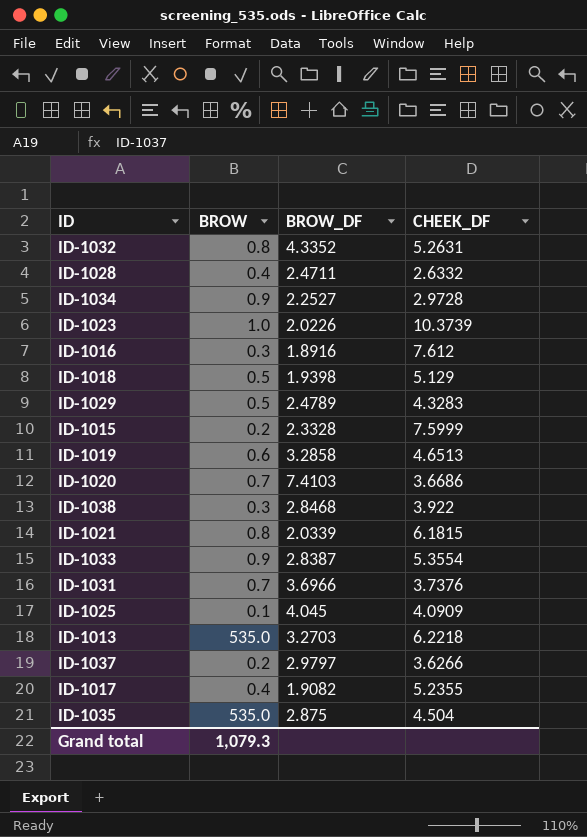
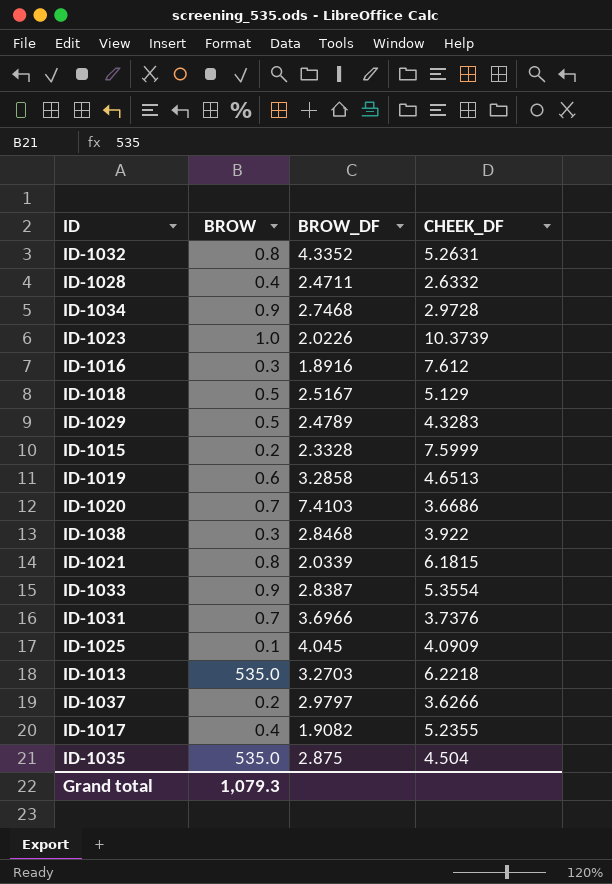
ID-1034 | BROW_DF: 2.2527 -> 2.7468
ID-1018 | BROW_DF: 1.9398 -> 2.5167

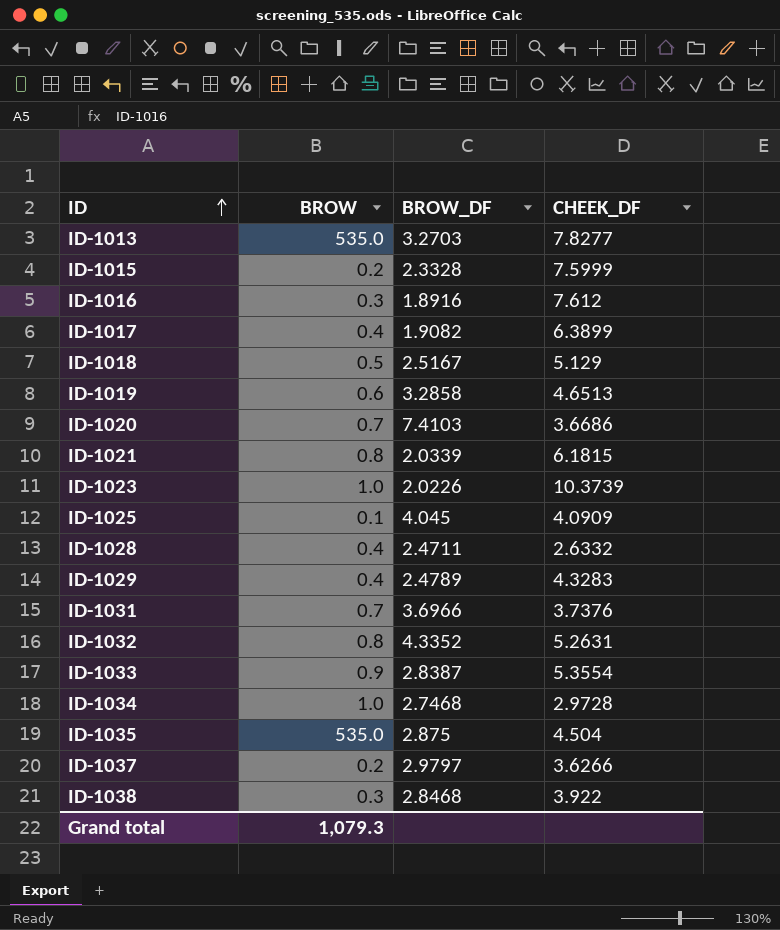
row order: none -> ID ascending
ID-1013 | CHEEK_DF: 6.2218 -> 7.8277
ID-1017 | CHEEK_DF: 5.2355 -> 6.3899
ID-1029 | BROW: 0.5 -> 0.4
ID-1034 | BROW: 0.9 -> 1.0

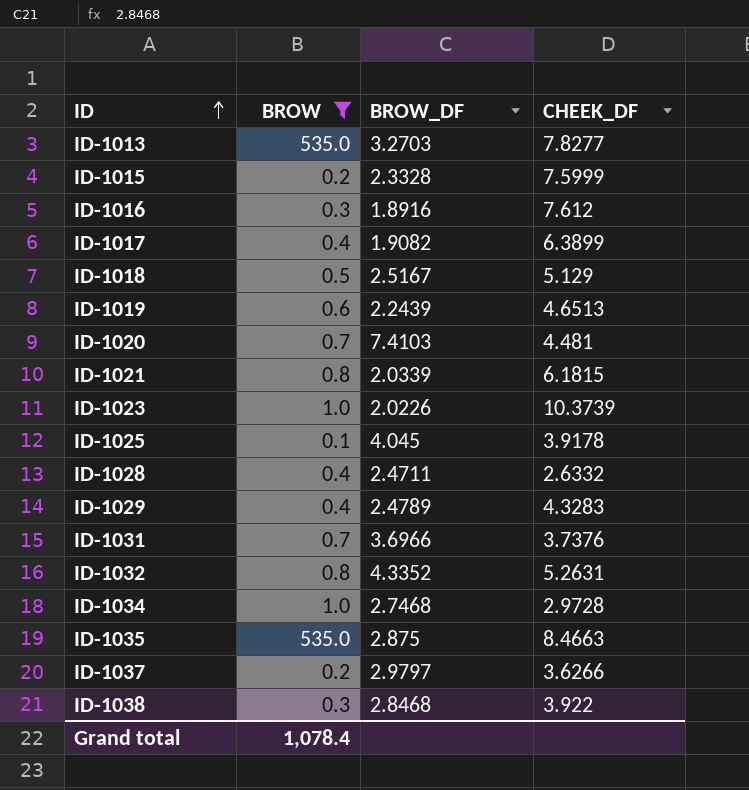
filter: none -> BROW != 0.9
ID-1019 | BROW_DF: 3.2858 -> 2.2439
ID-1020 | CHEEK_DF: 3.6686 -> 4.481
ID-1025 | CHEEK_DF: 4.0909 -> 3.9178
ID-1035 | CHEEK_DF: 4.504 -> 8.4663
Grand total | BROW: 1,079.3 -> 1,078.4

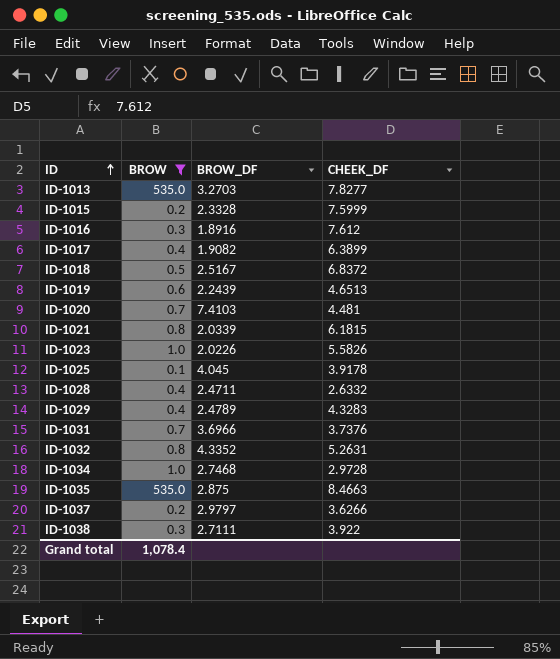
ID-1018 | CHEEK_DF: 5.129 -> 6.8372
ID-1023 | CHEEK_DF: 10.3739 -> 5.5826
ID-1038 | BROW_DF: 2.8468 -> 2.7111

